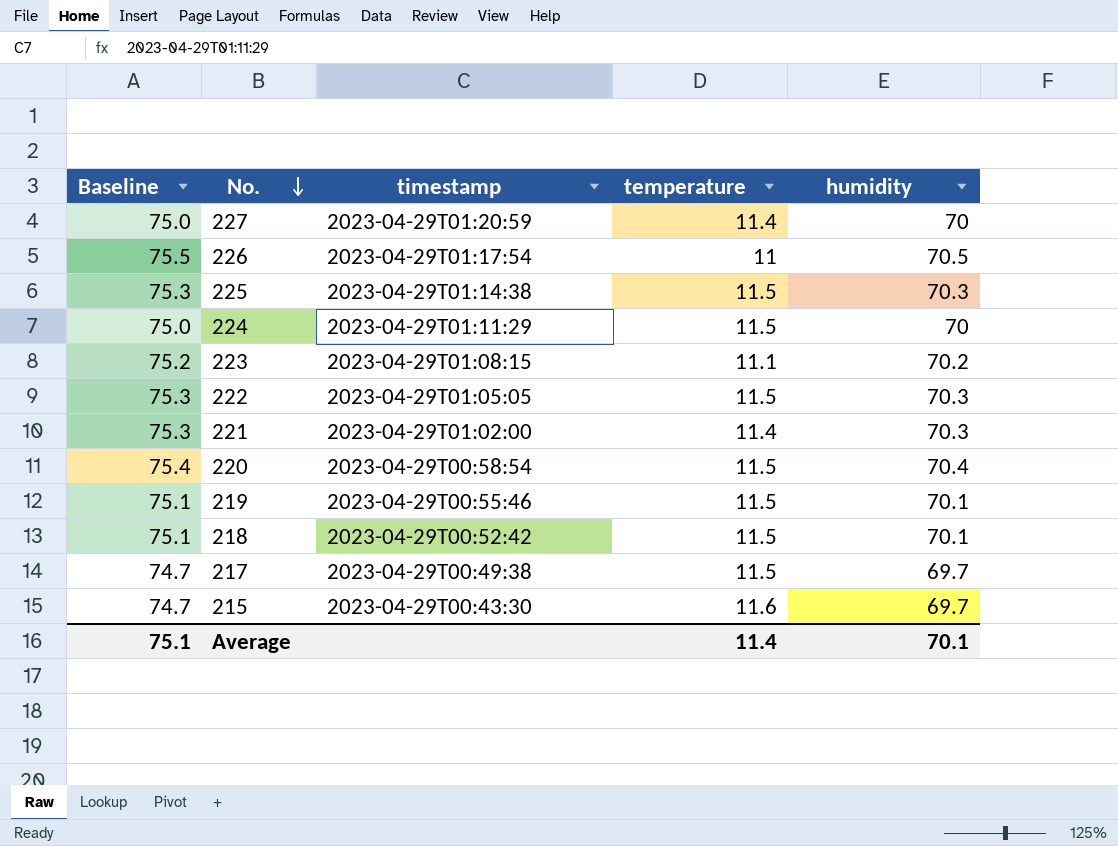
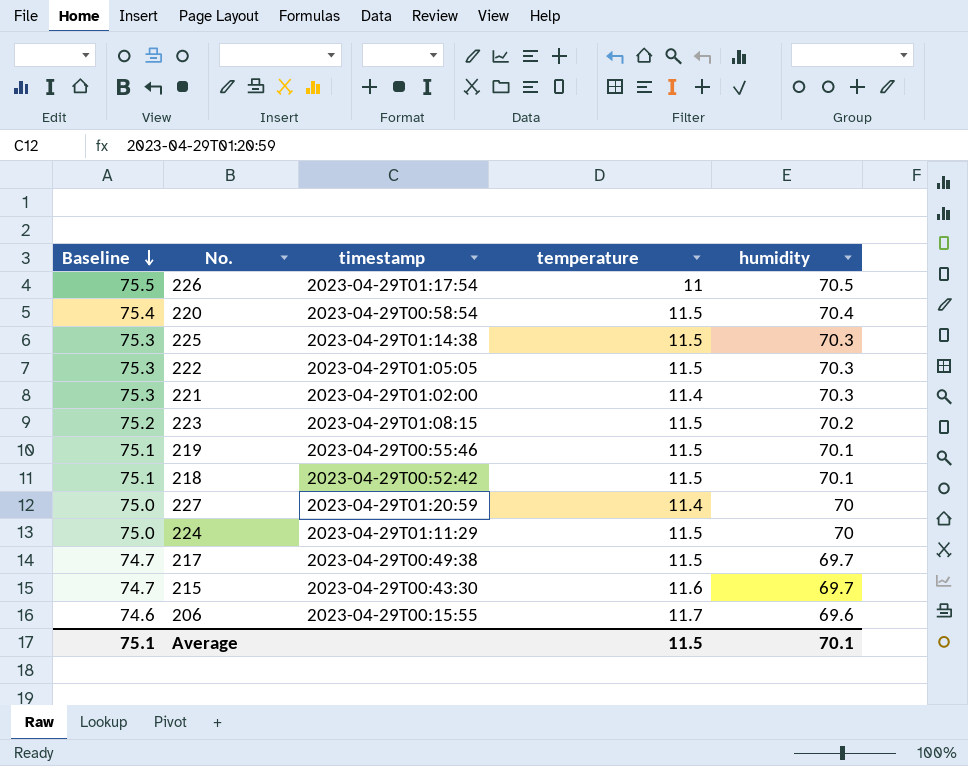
row order: No. descending -> Baseline descending
223 | temperature: 11.1 -> 11.5
row 206: none -> 74.6 | 2023-04-29T00:15:55 | 11.7 | 69.6
Average | temperature: 11.4 -> 11.5

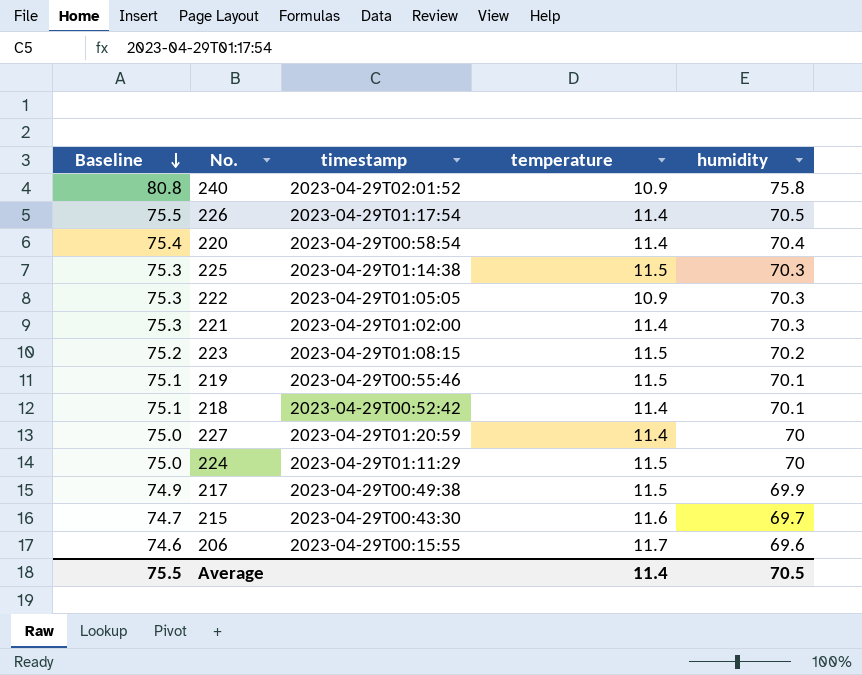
row 240: none -> 80.8 | 2023-04-29T02:01:52 | 10.9 | 75.8
226 | temperature: 11 -> 11.4
220 | temperature: 11.5 -> 11.4
222 | temperature: 11.5 -> 10.9
218 | temperature: 11.5 -> 11.4
217 | Baseline: 74.7 -> 74.9
217 | humidity: 69.7 -> 69.9
Average | Baseline: 75.1 -> 75.5
Average | temperature: 11.5 -> 11.4
Average | humidity: 70.1 -> 70.5

